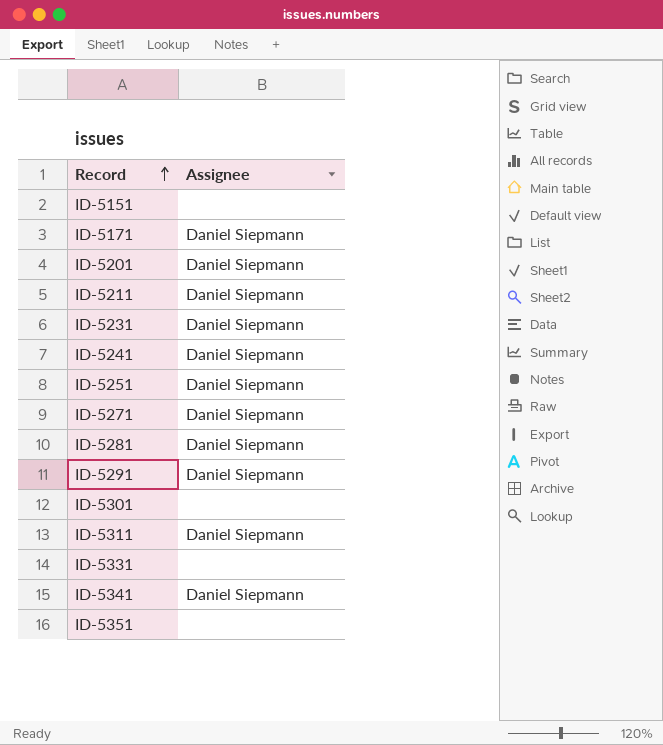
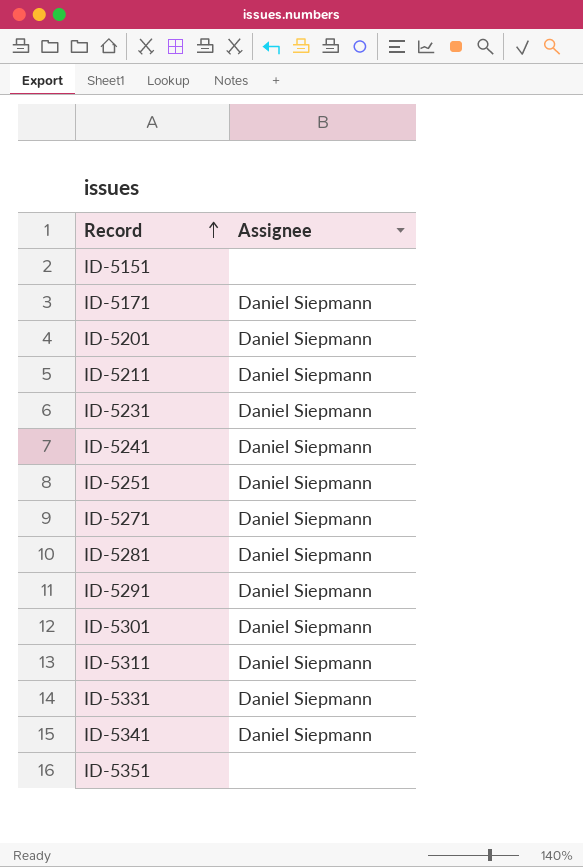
ID-5301 | Assignee: none -> Daniel Siepmann
ID-5331 | Assignee: none -> Daniel Siepmann

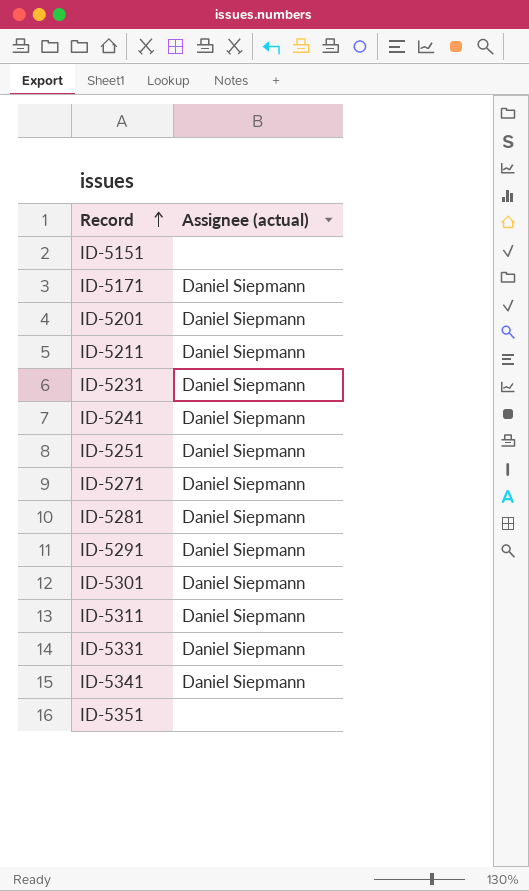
column name: Assignee -> Assignee (actual)

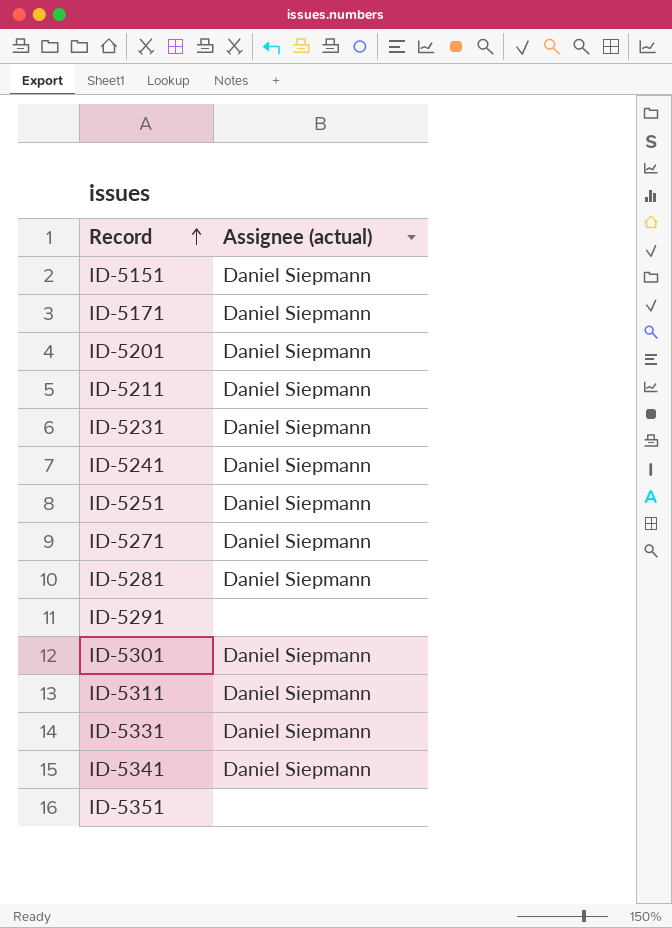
ID-5151 | Assignee (actual): none -> Daniel Siepmann
ID-5291 | Assignee (actual): Daniel Siepmann -> none

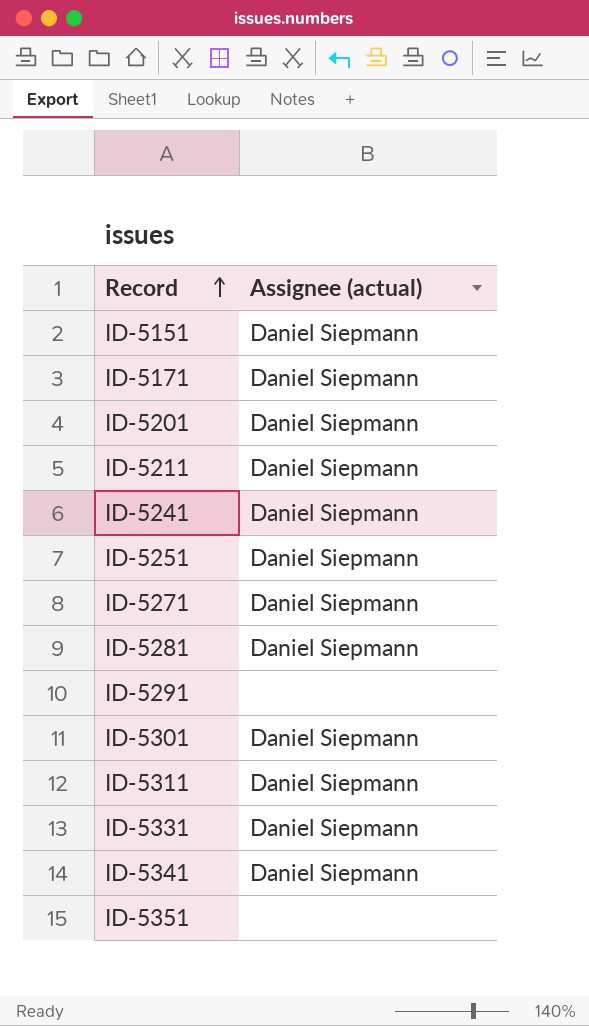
row ID-5231: Daniel Siepmann -> none

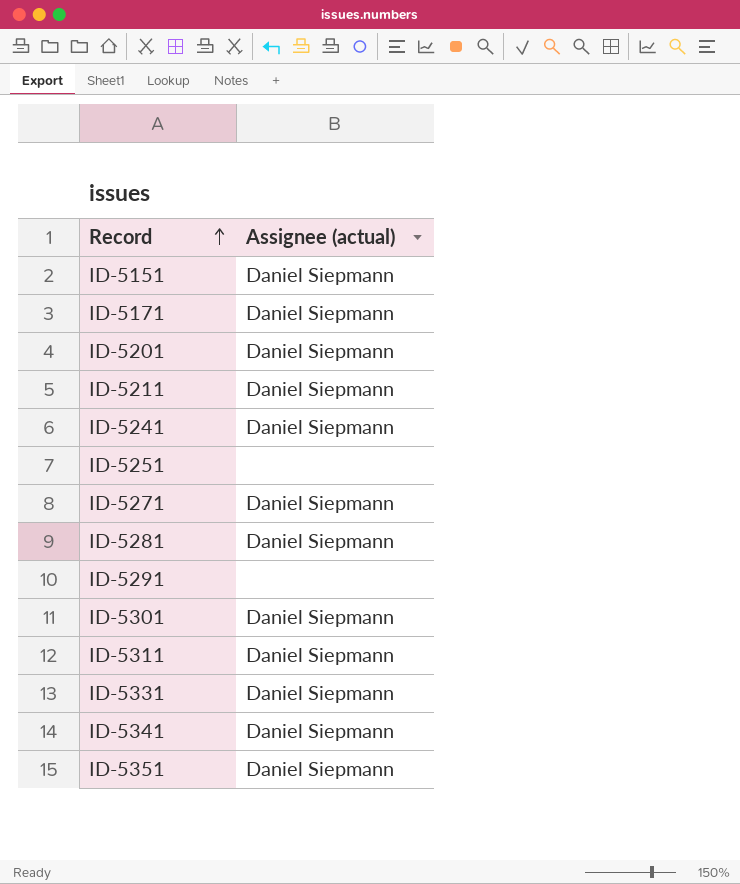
ID-5251 | Assignee (actual): Daniel Siepmann -> none
ID-5351 | Assignee (actual): none -> Daniel Siepmann

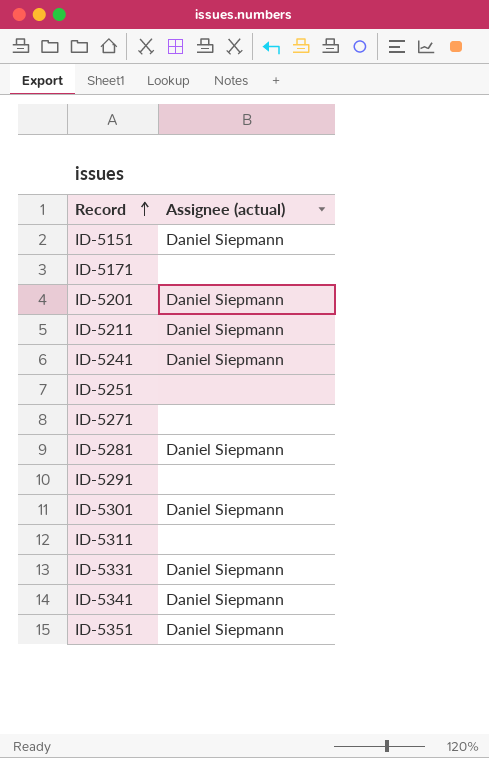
ID-5171 | Assignee (actual): Daniel Siepmann -> none
ID-5271 | Assignee (actual): Daniel Siepmann -> none
ID-5311 | Assignee (actual): Daniel Siepmann -> none

